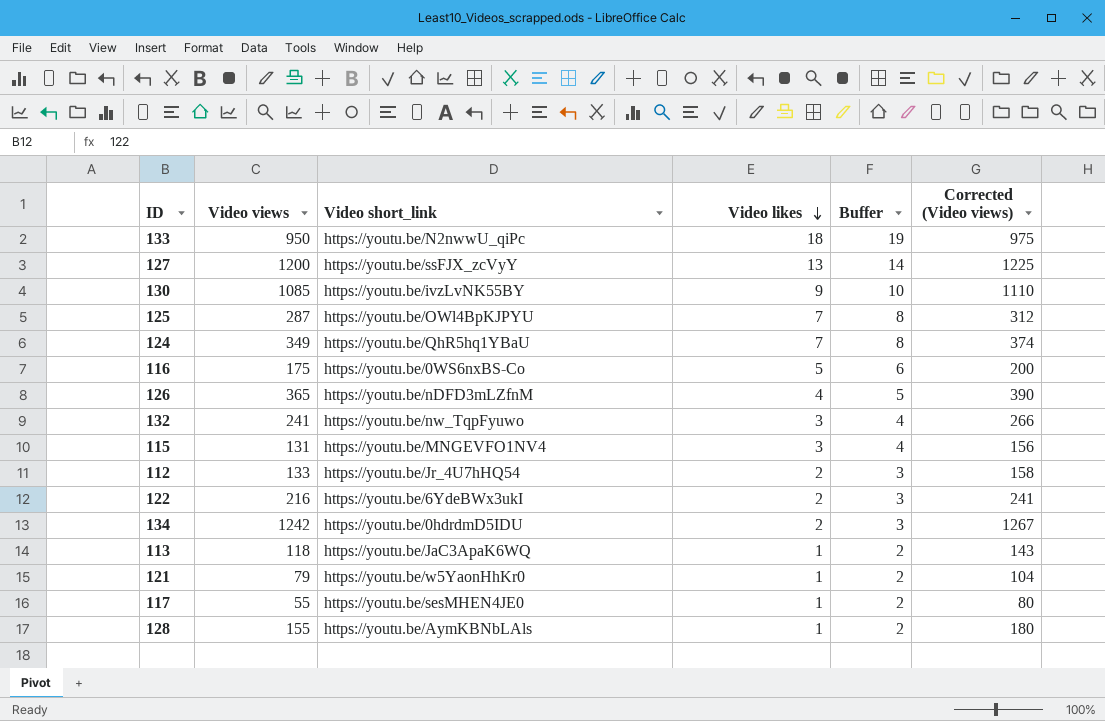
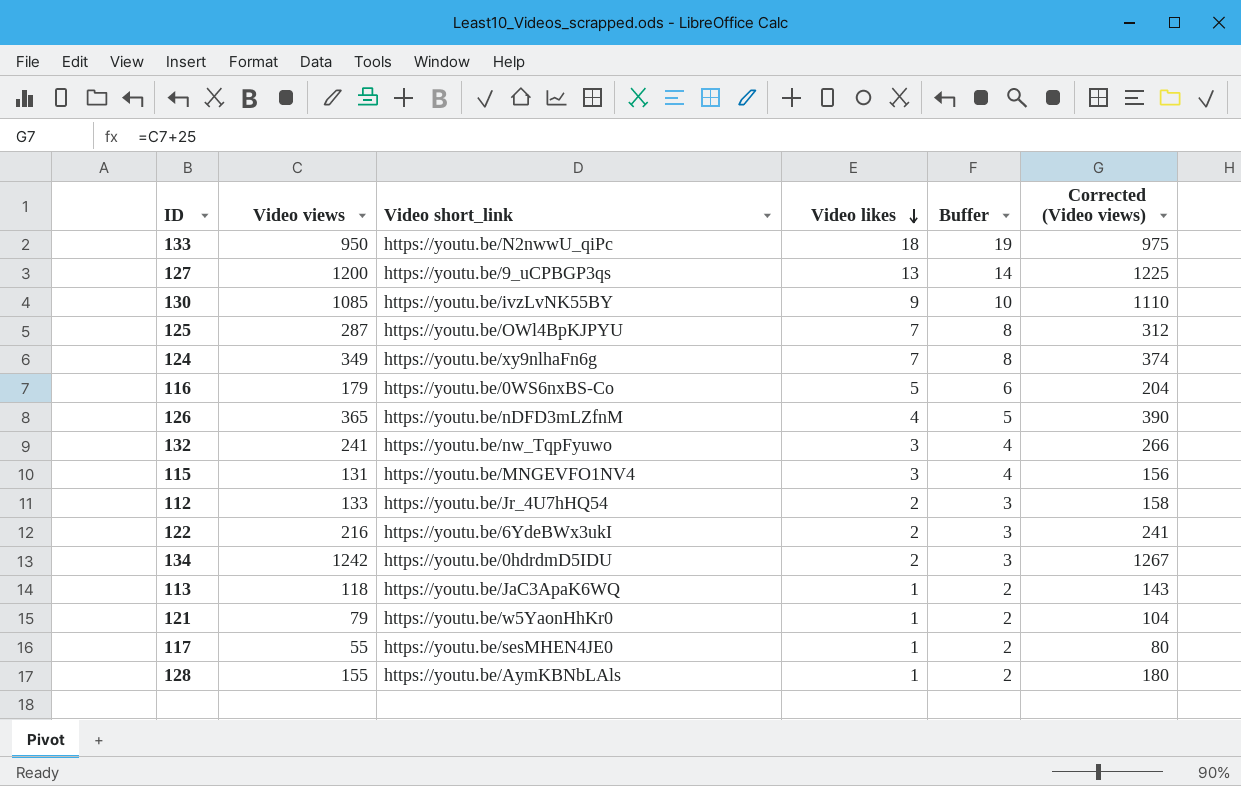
127 | Video short_link: https://youtu.be/ssFJX_zcVyY -> https://youtu.be/9_uCPBGP3qs
124 | Video short_link: https://youtu.be/QhR5hq1YBaU -> https://youtu.be/xy9nlhaFn6g
116 | Video views: 175 -> 179
116 | Corrected (Video views): 200 -> 204

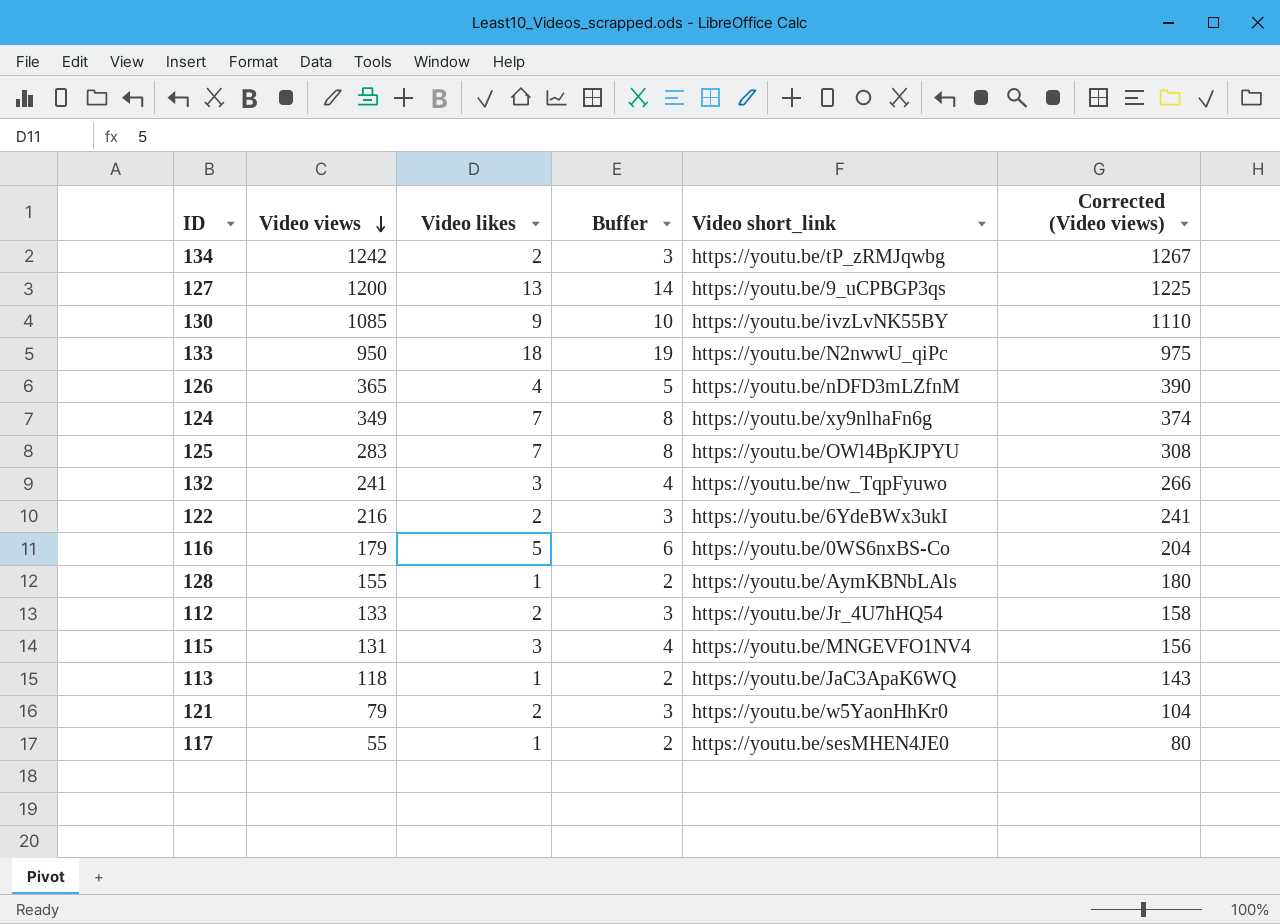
row order: Video likes descending -> Video views descending
column Video short_link | position: 3 -> 5
134 | Video short_link: https://youtu.be/0hdrdmD5IDU -> https://youtu.be/tP_zRMJqwbg
125 | Video views: 287 -> 283
125 | Corrected (Video views): 312 -> 308
121 | Video likes: 1 -> 2
121 | Buffer: 2 -> 3

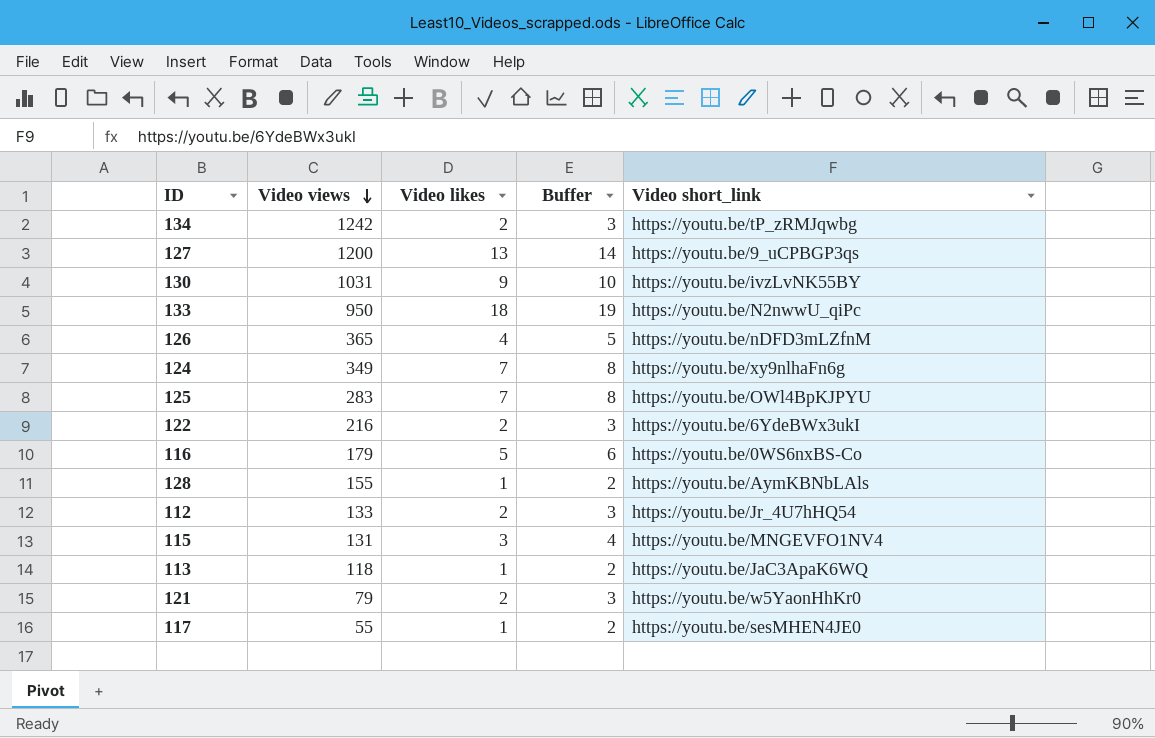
column Corrected (Video views) | formula: [Video views] + 25 -> none
row 132: 241 | 3 | 4 | https://youtu.be/nw_TqpFyuwo | 266 -> none
130 | Video views: 1085 -> 1031

